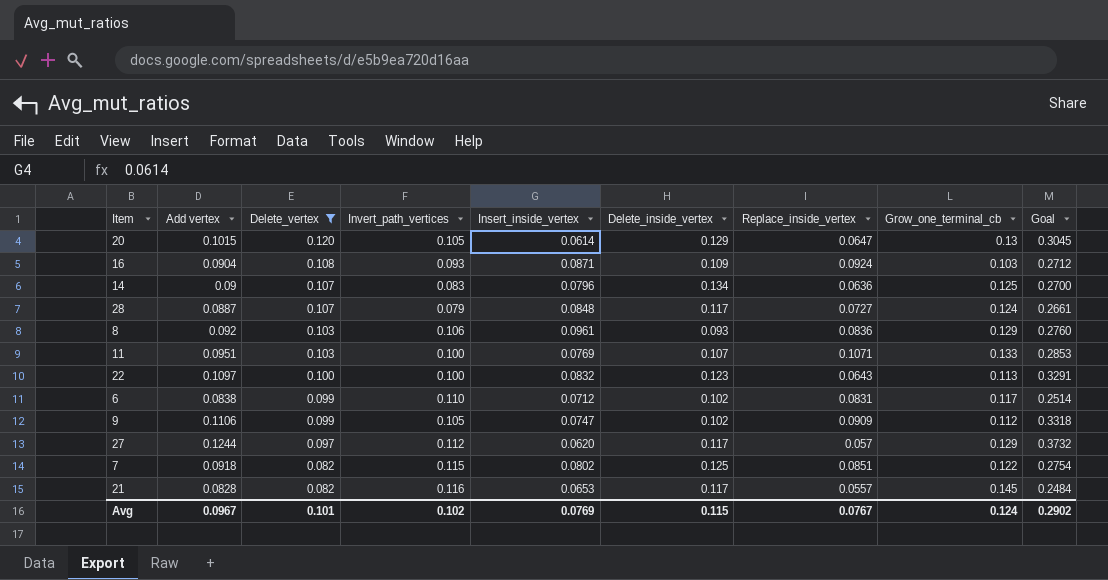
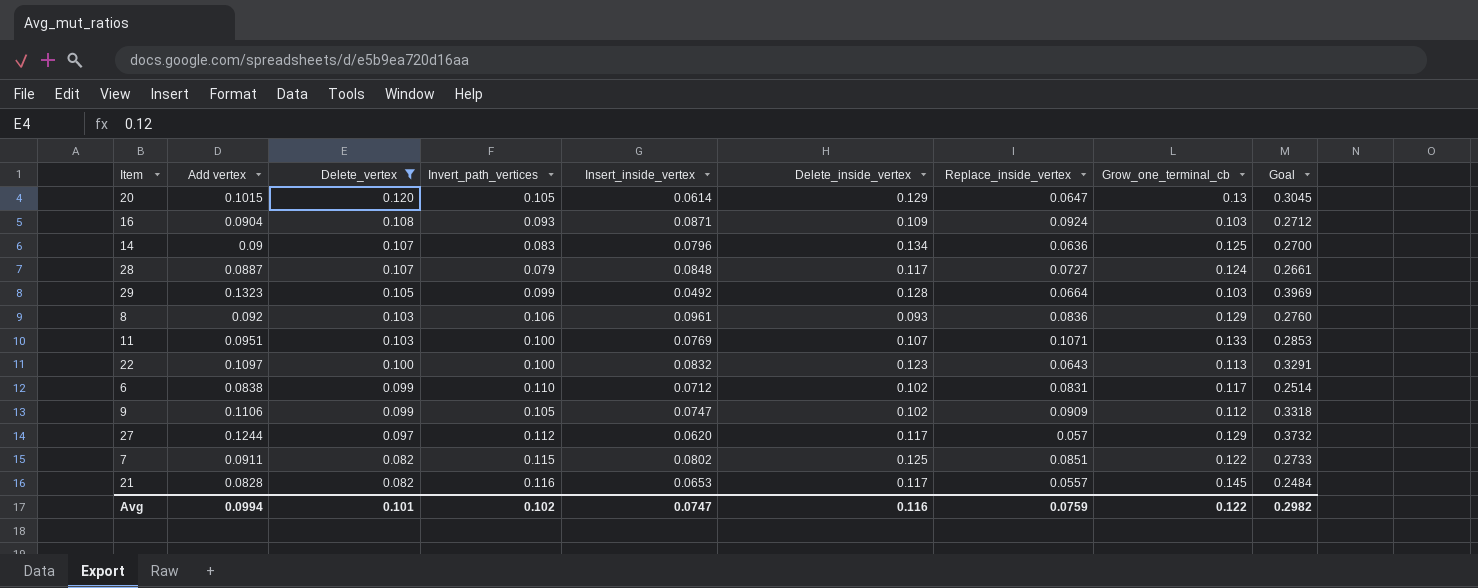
row 29: none -> 0.1323 | 0.105 | 0.099 | 0.0492 | 0.128 | 0.0664 | 0.103 | 0.3969
7 | Add vertex: 0.0918 -> 0.0911
7 | Goal: 0.2754 -> 0.2733
Avg | Add vertex: 0.0967 -> 0.0994
Avg | Insert_inside_vertex: 0.0769 -> 0.0747
Avg | Delete_inside_vertex: 0.115 -> 0.116
Avg | Replace_inside_vertex: 0.0767 -> 0.0759
Avg | Grow_one_terminal_cb: 0.124 -> 0.122
Avg | Goal: 0.2902 -> 0.2982

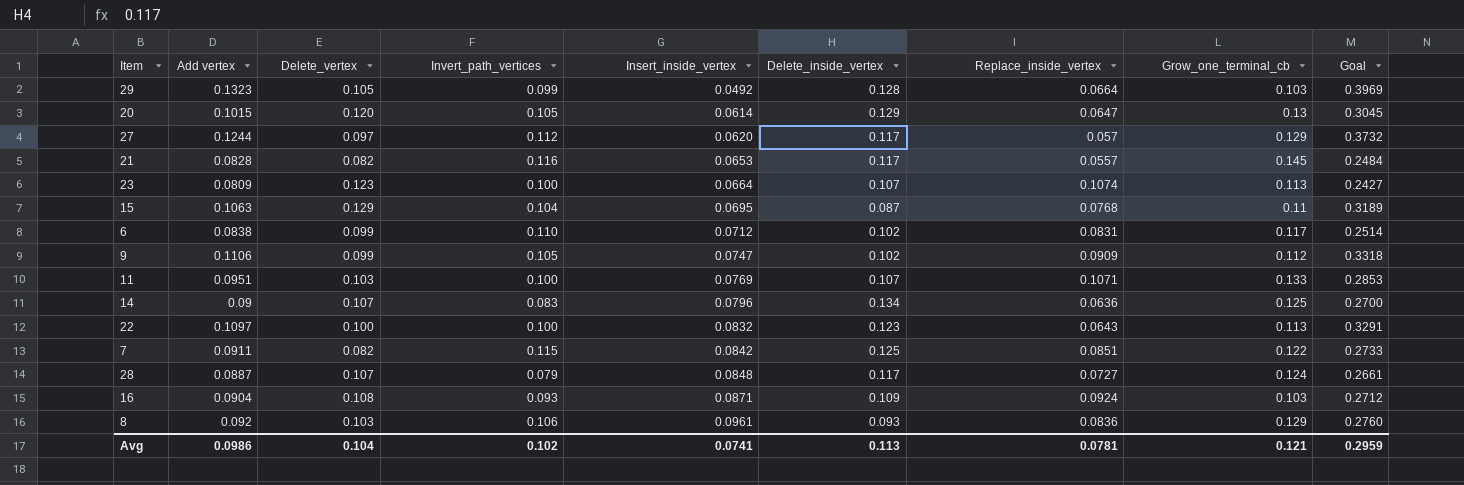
filter: Delete_vertex <= 0.120 -> none
row order: Delete_vertex descending -> Insert_inside_vertex ascending
7 | Insert_inside_vertex: 0.0802 -> 0.0842
Avg | Add vertex: 0.0994 -> 0.0986
Avg | Delete_vertex: 0.101 -> 0.104
Avg | Insert_inside_vertex: 0.0747 -> 0.0741
Avg | Delete_inside_vertex: 0.116 -> 0.113
Avg | Replace_inside_vertex: 0.0759 -> 0.0781
Avg | Grow_one_terminal_cb: 0.122 -> 0.121
Avg | Goal: 0.2982 -> 0.2959

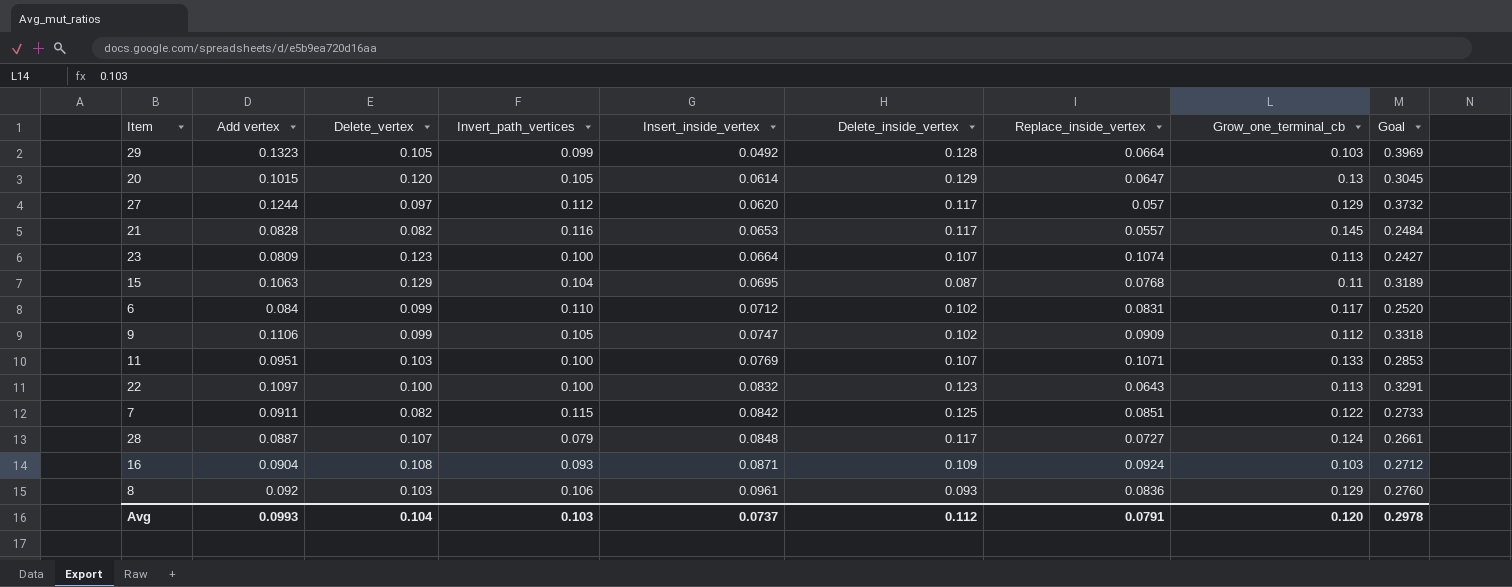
row 14: 0.09 | 0.107 | 0.083 | 0.0796 | 0.134 | 0.0636 | 0.125 | 0.2700 -> none
6 | Add vertex: 0.0838 -> 0.084
6 | Goal: 0.2514 -> 0.2520
Avg | Add vertex: 0.0986 -> 0.0993
Avg | Invert_path_vertices: 0.102 -> 0.103
Avg | Insert_inside_vertex: 0.0741 -> 0.0737
Avg | Delete_inside_vertex: 0.113 -> 0.112
Avg | Replace_inside_vertex: 0.0781 -> 0.0791
Avg | Grow_one_terminal_cb: 0.121 -> 0.120
Avg | Goal: 0.2959 -> 0.2978

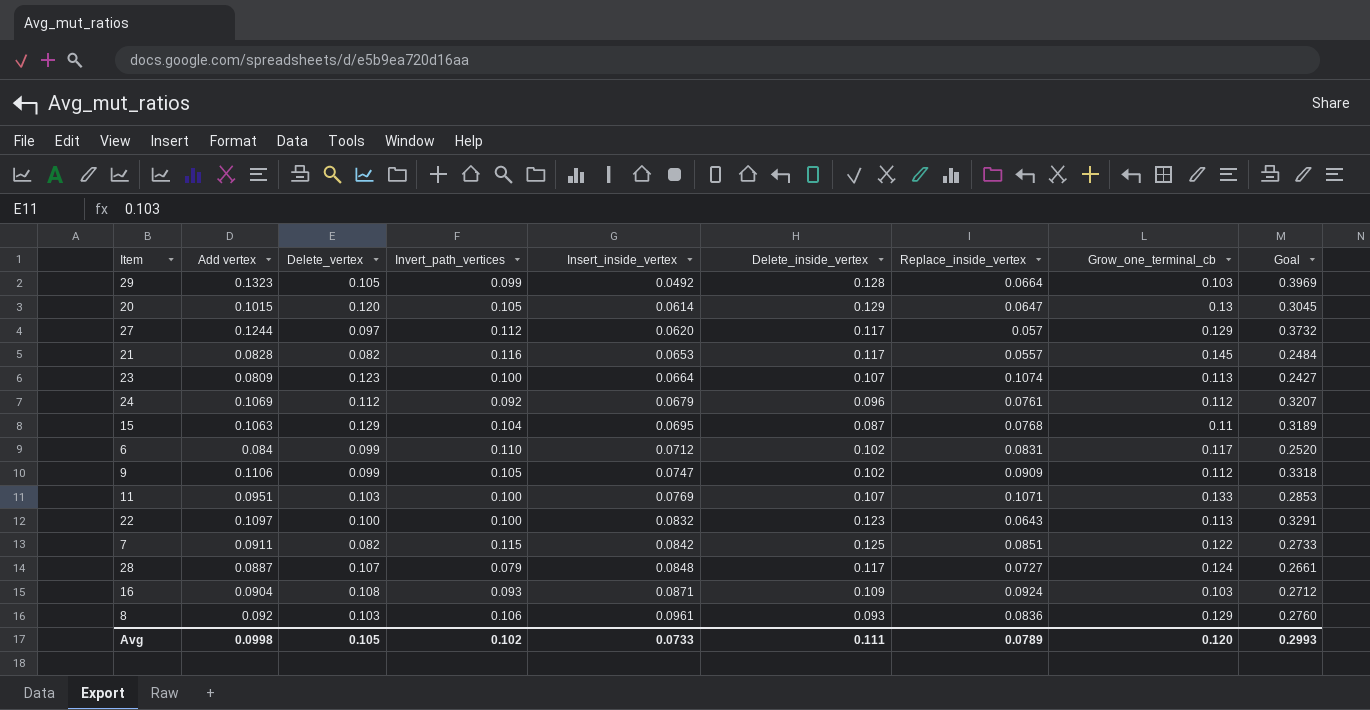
row 24: none -> 0.1069 | 0.112 | 0.092 | 0.0679 | 0.096 | 0.0761 | 0.112 | 0.3207
Avg | Add vertex: 0.0993 -> 0.0998
Avg | Delete_vertex: 0.104 -> 0.105
Avg | Invert_path_vertices: 0.103 -> 0.102
Avg | Insert_inside_vertex: 0.0737 -> 0.0733
Avg | Delete_inside_vertex: 0.112 -> 0.111
Avg | Replace_inside_vertex: 0.0791 -> 0.0789
Avg | Goal: 0.2978 -> 0.2993

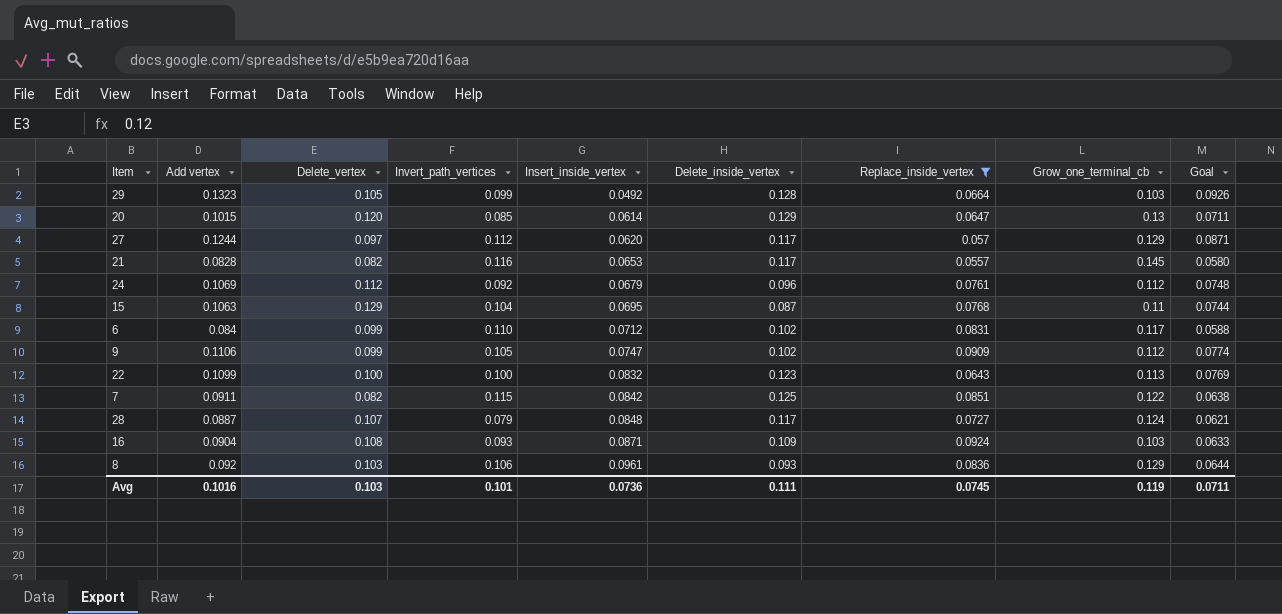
filter: none -> Replace_inside_vertex <= 0.0924
column Goal | formula: [Add vertex] * 3 -> [Add vertex] * 0.7
20 | Invert_path_vertices: 0.105 -> 0.085
22 | Add vertex: 0.1097 -> 0.1099
Avg | Add vertex: 0.0998 -> 0.1016
Avg | Delete_vertex: 0.105 -> 0.103
Avg | Invert_path_vertices: 0.102 -> 0.101
Avg | Insert_inside_vertex: 0.0733 -> 0.0736
Avg | Replace_inside_vertex: 0.0789 -> 0.0745
Avg | Grow_one_terminal_cb: 0.120 -> 0.119
Avg | Goal: 0.2993 -> 0.0711

